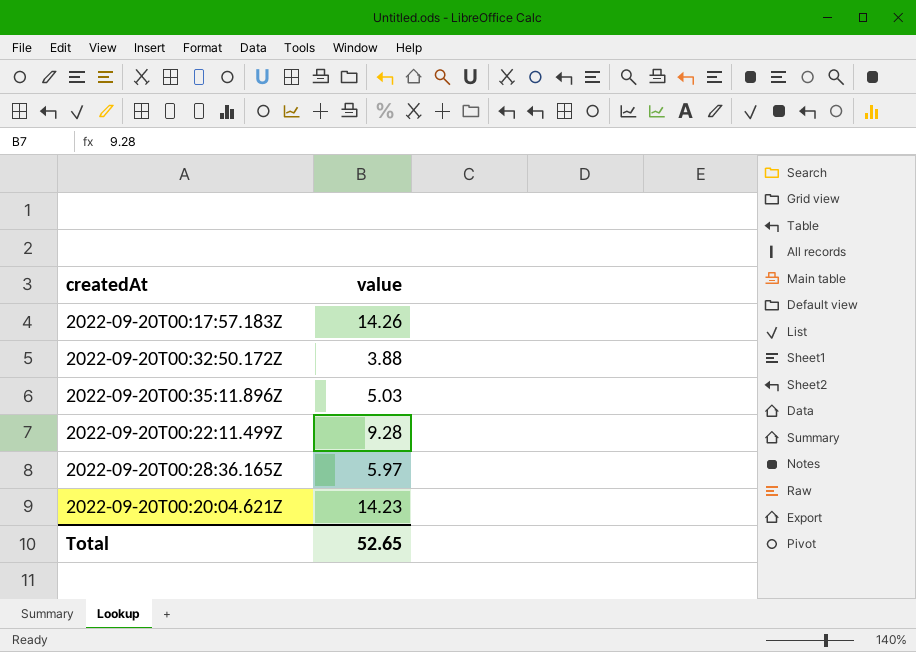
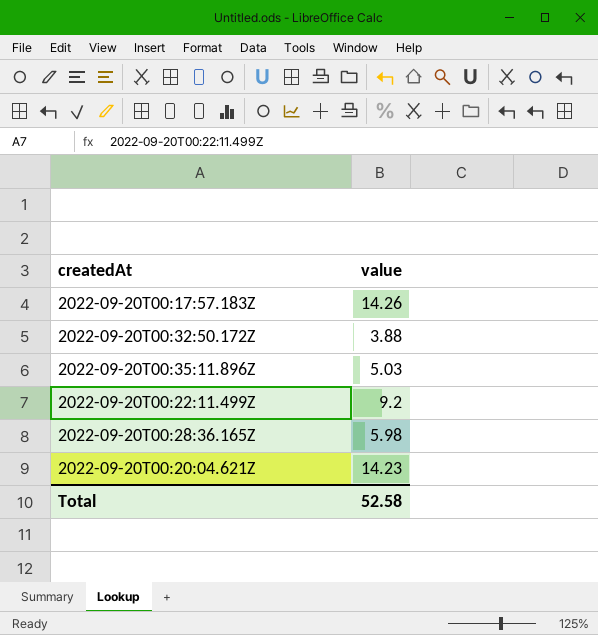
2022-09-20T00:22:11.499Z | value: 9.28 -> 9.2
2022-09-20T00:28:36.165Z | value: 5.97 -> 5.98
Total | value: 52.65 -> 52.58

